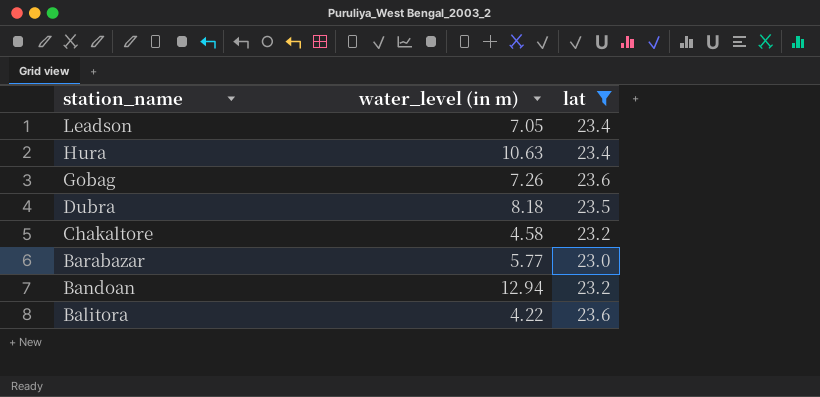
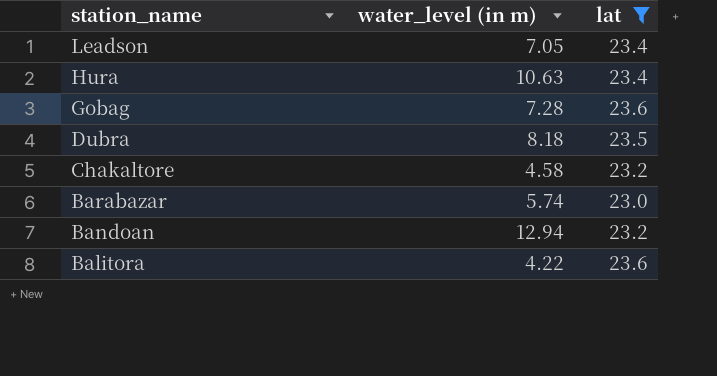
Gobag | water_level (in m): 7.26 -> 7.28
Barabazar | water_level (in m): 5.77 -> 5.74

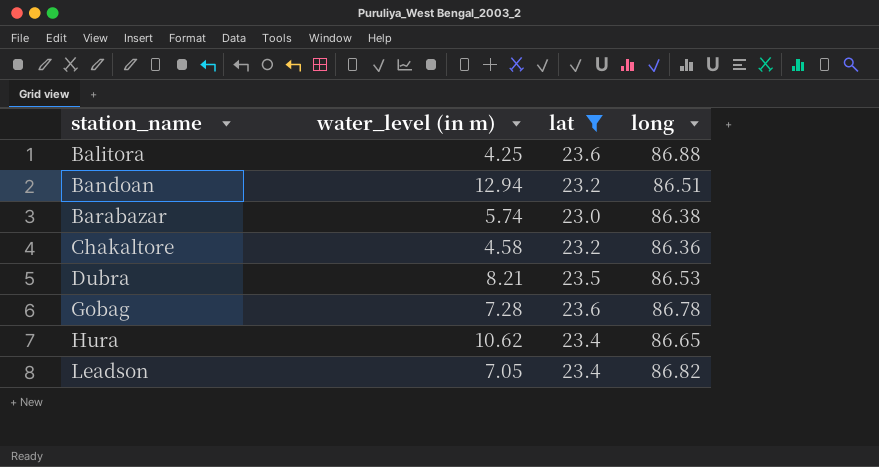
row order: station_name descending -> station_name ascending
column long | position: none -> 4
Balitora | water_level (in m): 4.22 -> 4.25
Dubra | water_level (in m): 8.18 -> 8.21
Hura | water_level (in m): 10.63 -> 10.62

